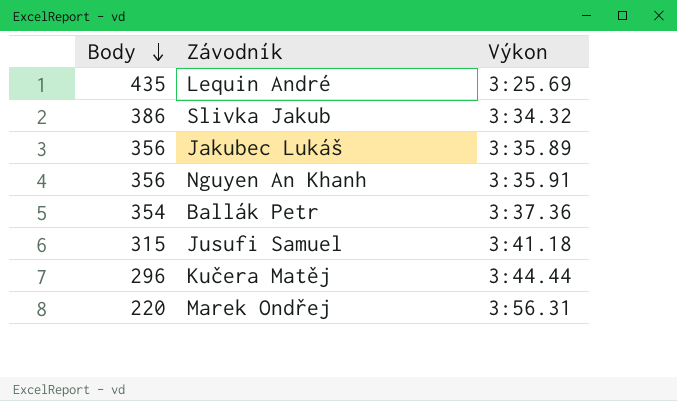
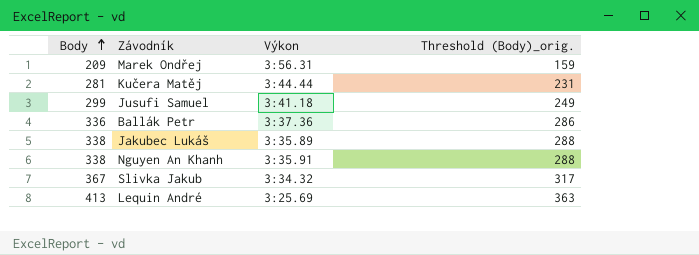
row order: Body descending -> Body ascending
column Threshold (Body)_orig. | formula: none -> [Body] - 50
Marek Ondřej | Body: 220 -> 209
Kučera Matěj | Body: 296 -> 281
Jusufi Samuel | Body: 315 -> 299
Ballák Petr | Body: 354 -> 336
Jakubec Lukáš | Body: 356 -> 338
Nguyen An Khanh | Body: 356 -> 338
Slivka Jakub | Body: 386 -> 367
Lequin André | Body: 435 -> 413

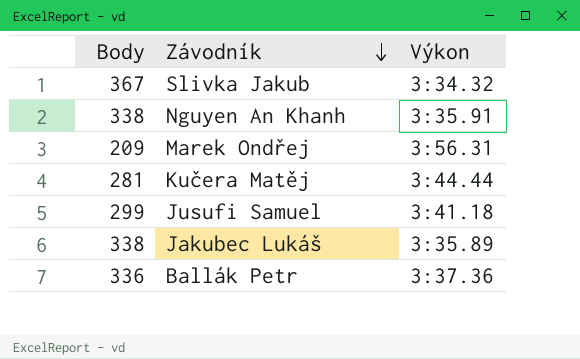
row order: Body ascending -> Závodník descending
column Threshold (Body)_orig. | formula: [Body] - 50 -> none
row Lequin André: 413 | 3:25.69 | 363 -> none

